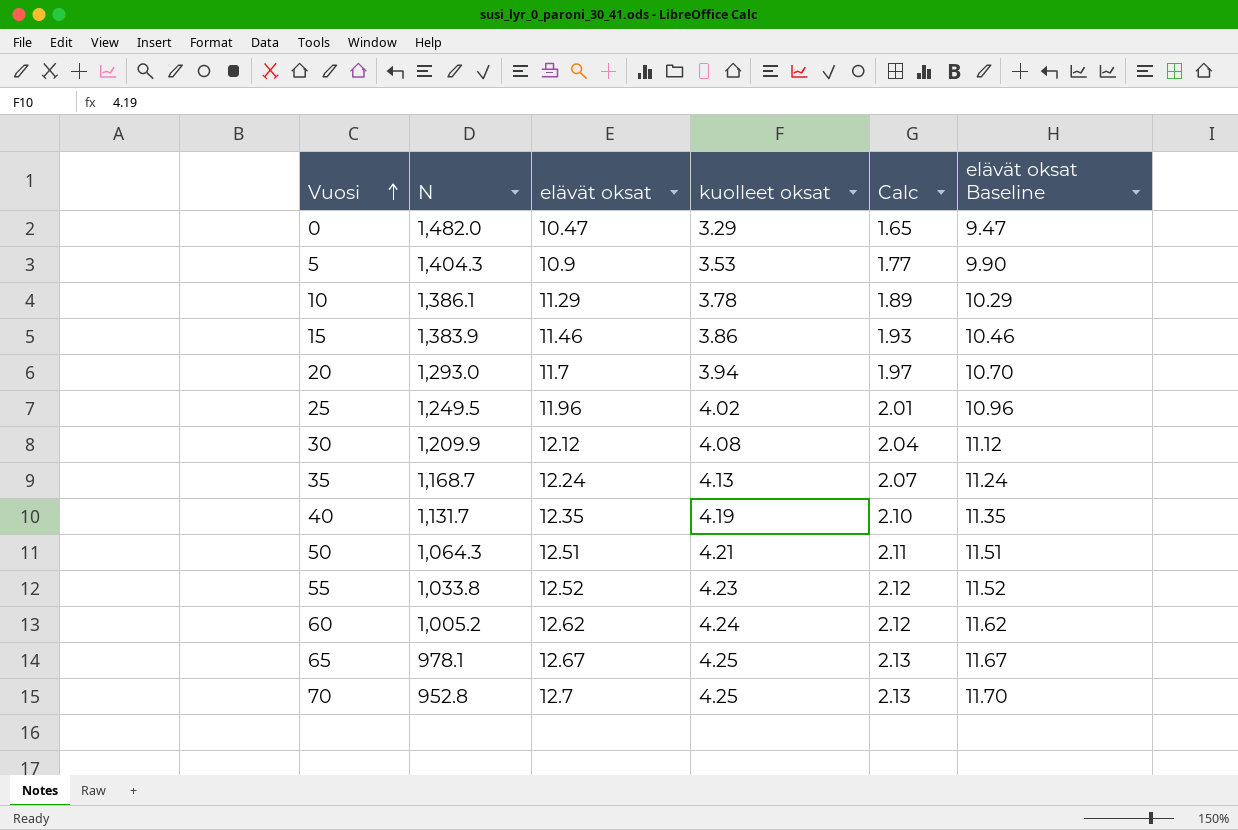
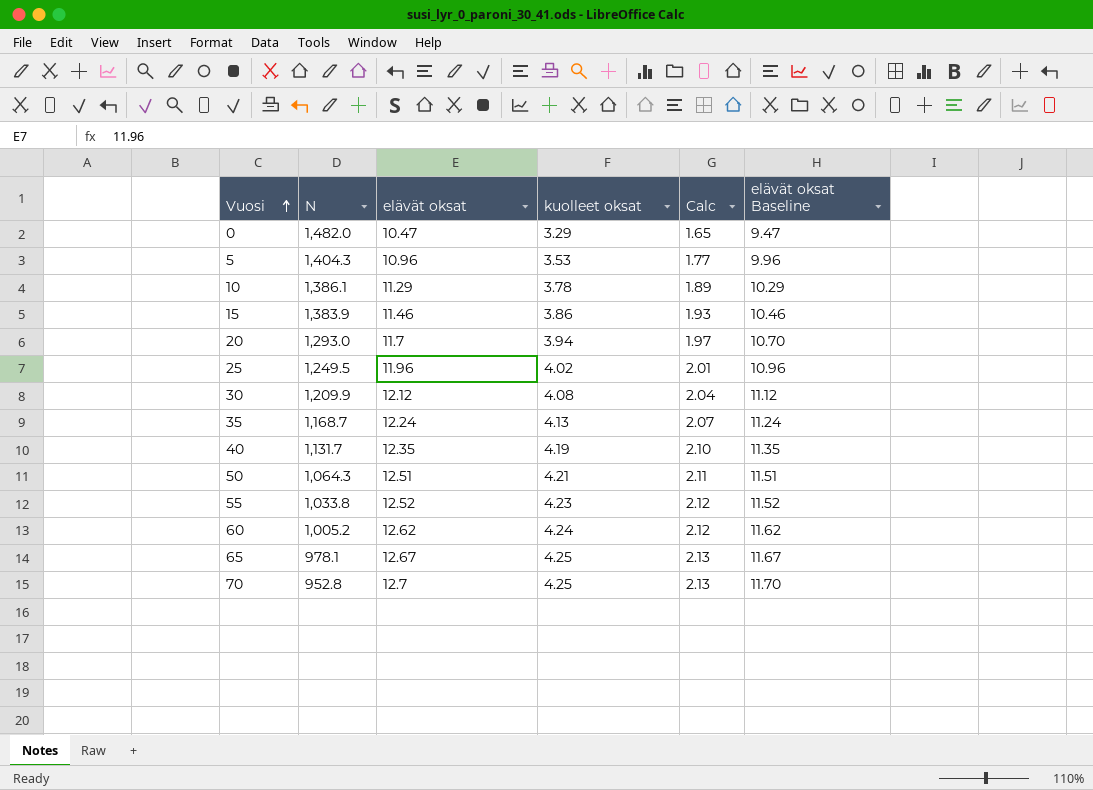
5 | elävät oksat: 10.9 -> 10.96
5 | elävät oksat Baseline: 9.90 -> 9.96

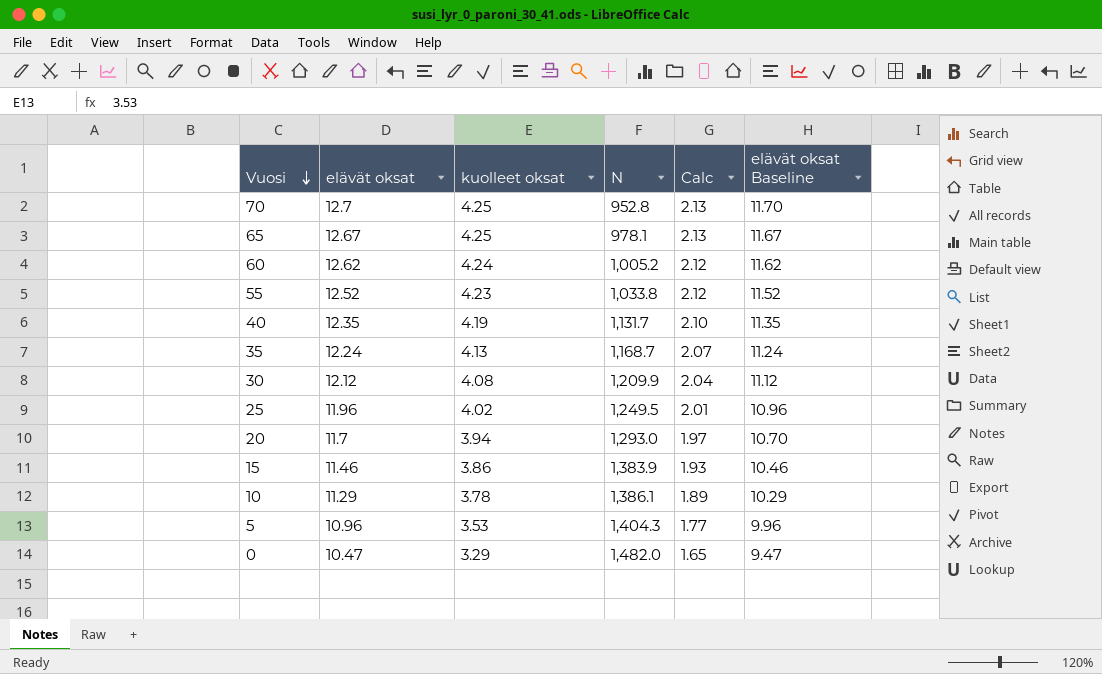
row order: Vuosi ascending -> Vuosi descending
column N | position: 2 -> 4
row 50: 1,064.3 | 12.51 | 4.21 | 2.11 | 11.51 -> none

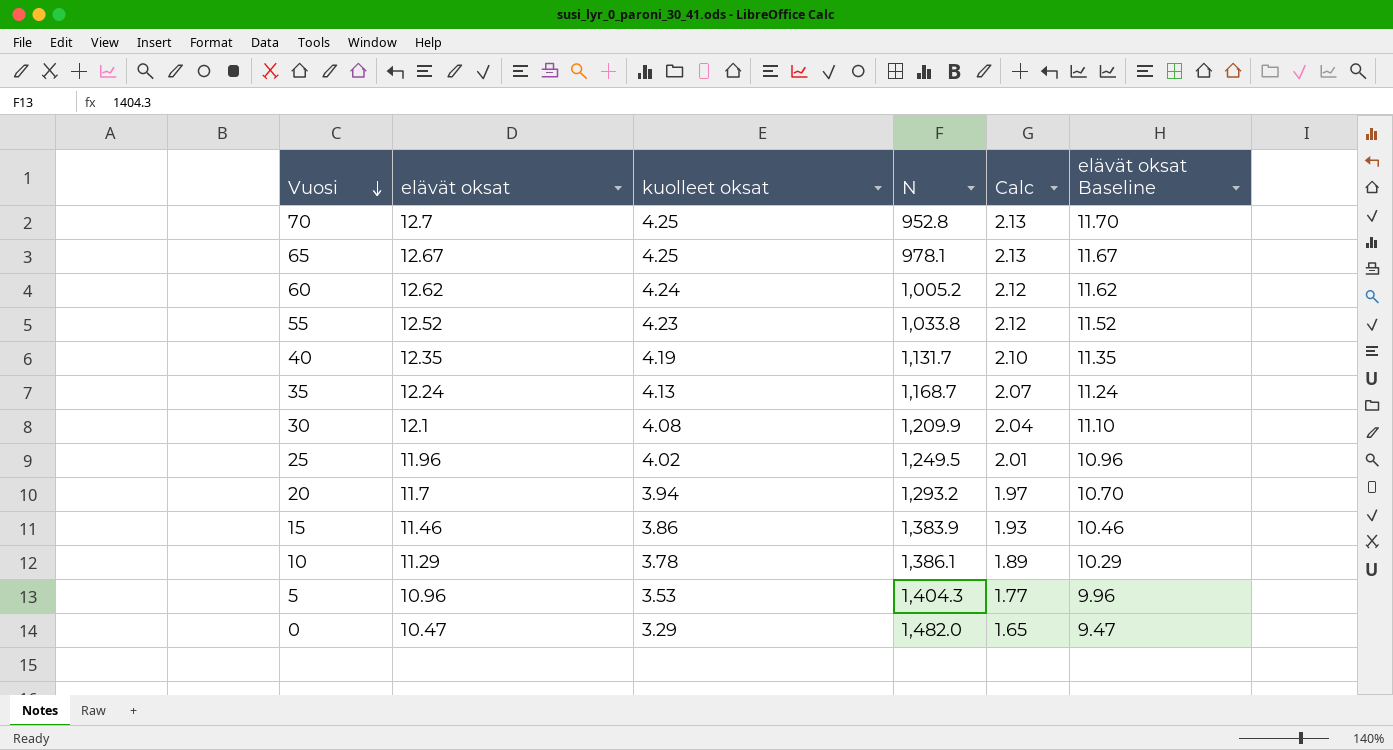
30 | elävät oksat: 12.12 -> 12.1
30 | elävät oksat Baseline: 11.12 -> 11.10
20 | N: 1,293.0 -> 1,293.2

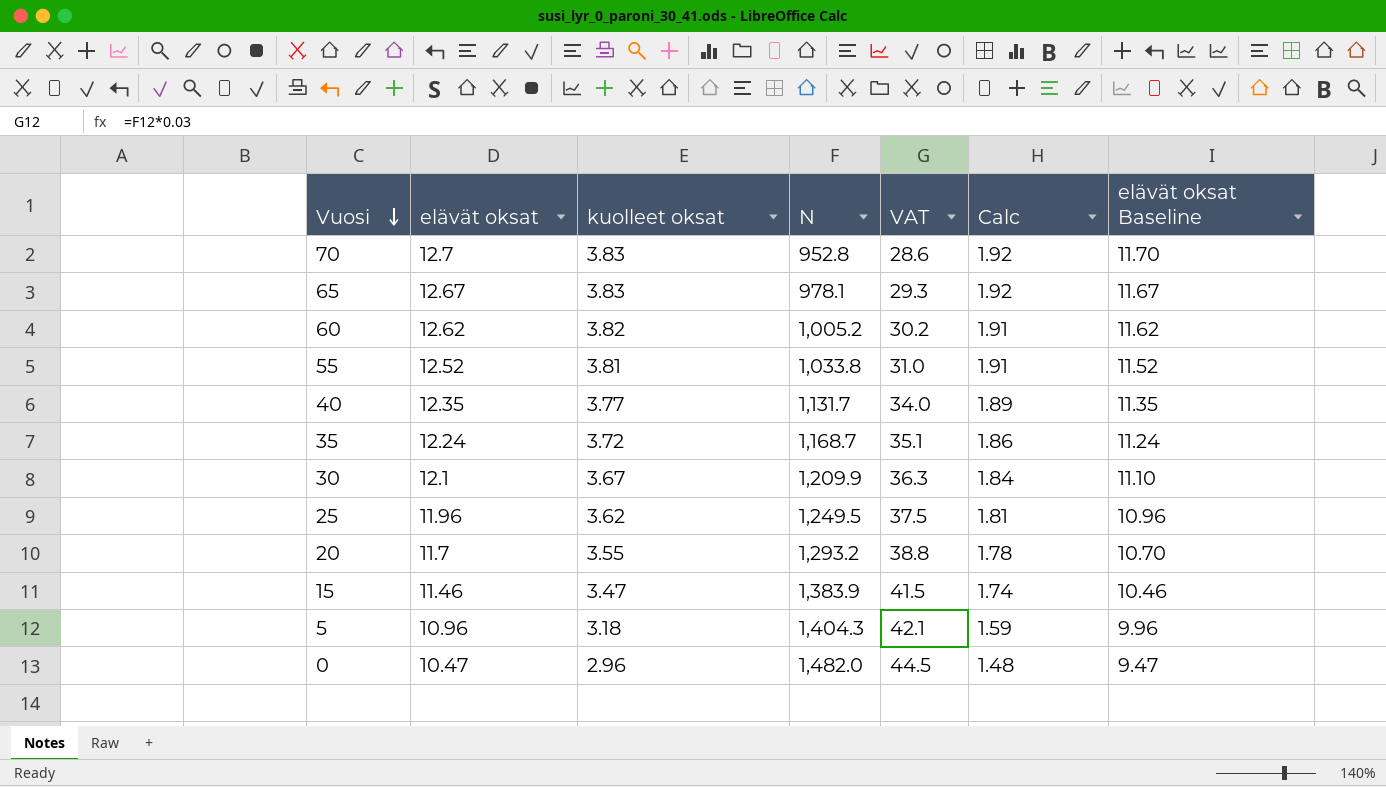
column VAT | formula: none -> [N] * 0.03
row 10: 11.29 | 3.78 | 1,386.1 | 1.89 | 10.29 -> none
70 | kuolleet oksat: 4.25 -> 3.83
70 | Calc: 2.13 -> 1.92
65 | kuolleet oksat: 4.25 -> 3.83
65 | Calc: 2.13 -> 1.92
60 | kuolleet oksat: 4.24 -> 3.82
60 | Calc: 2.12 -> 1.91
55 | kuolleet oksat: 4.23 -> 3.81
55 | Calc: 2.12 -> 1.91
40 | kuolleet oksat: 4.19 -> 3.77
40 | Calc: 2.10 -> 1.89
35 | kuolleet oksat: 4.13 -> 3.72
35 | Calc: 2.07 -> 1.86
30 | kuolleet oksat: 4.08 -> 3.67
30 | Calc: 2.04 -> 1.84
25 | kuolleet oksat: 4.02 -> 3.62
25 | Calc: 2.01 -> 1.81
20 | kuolleet oksat: 3.94 -> 3.55
20 | Calc: 1.97 -> 1.78
15 | kuolleet oksat: 3.86 -> 3.47
15 | Calc: 1.93 -> 1.74
5 | kuolleet oksat: 3.53 -> 3.18
5 | Calc: 1.77 -> 1.59
0 | kuolleet oksat: 3.29 -> 2.96
0 | Calc: 1.65 -> 1.48

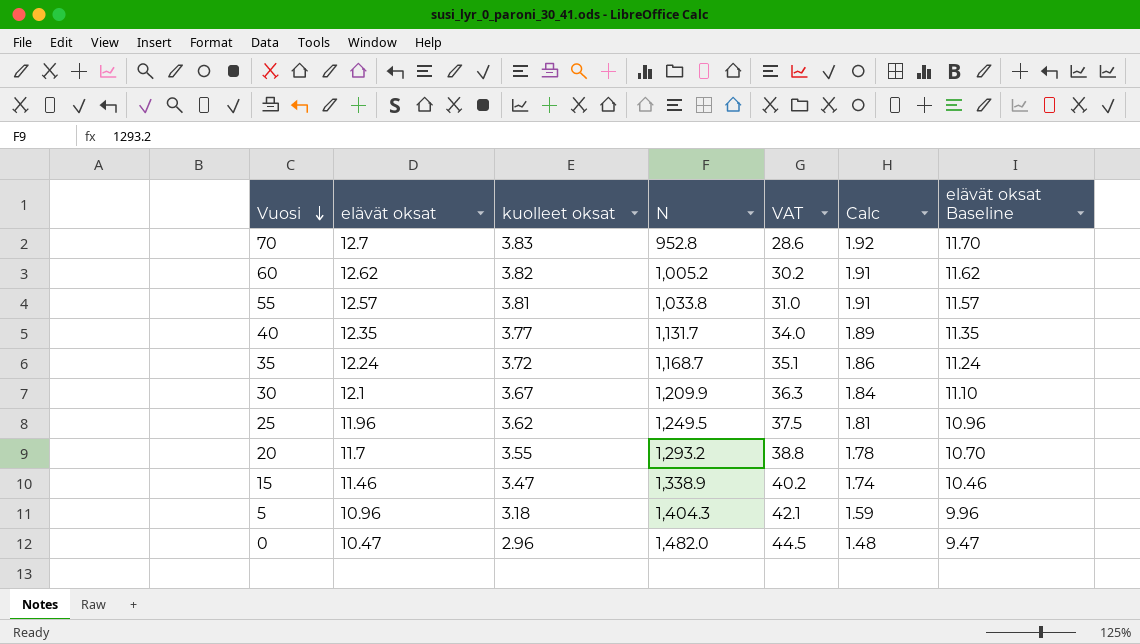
row 65: 12.67 | 3.83 | 978.1 | 29.3 | 1.92 | 11.67 -> none
55 | elävät oksat: 12.52 -> 12.57
55 | elävät oksat Baseline: 11.52 -> 11.57
15 | N: 1,383.9 -> 1,338.9
15 | VAT: 41.5 -> 40.2

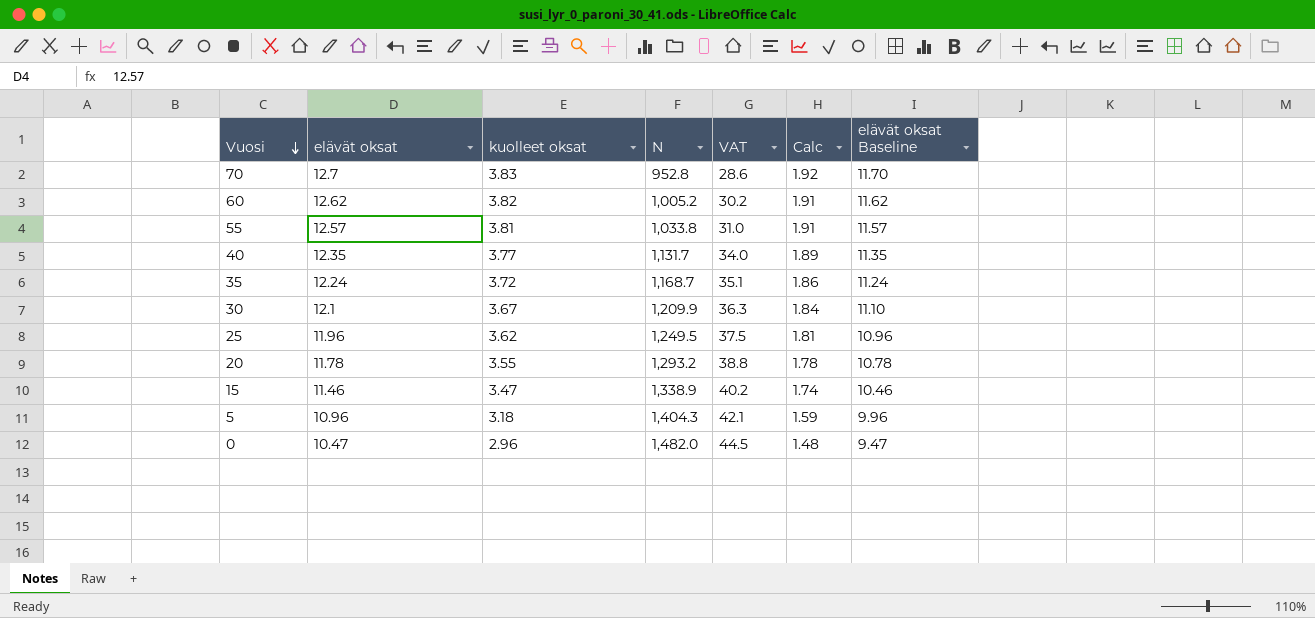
20 | elävät oksat: 11.7 -> 11.78
20 | elävät oksat Baseline: 10.70 -> 10.78

